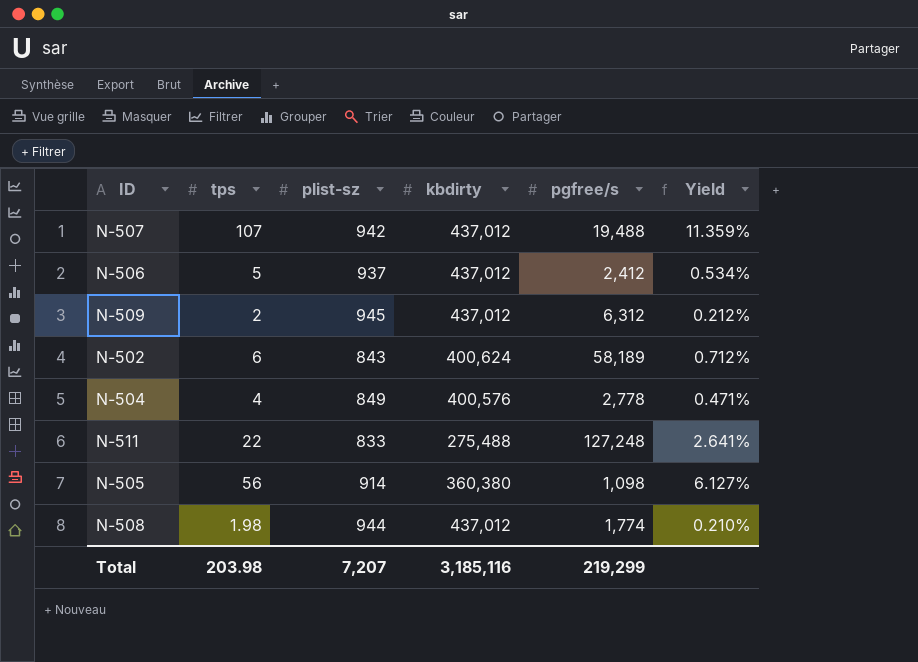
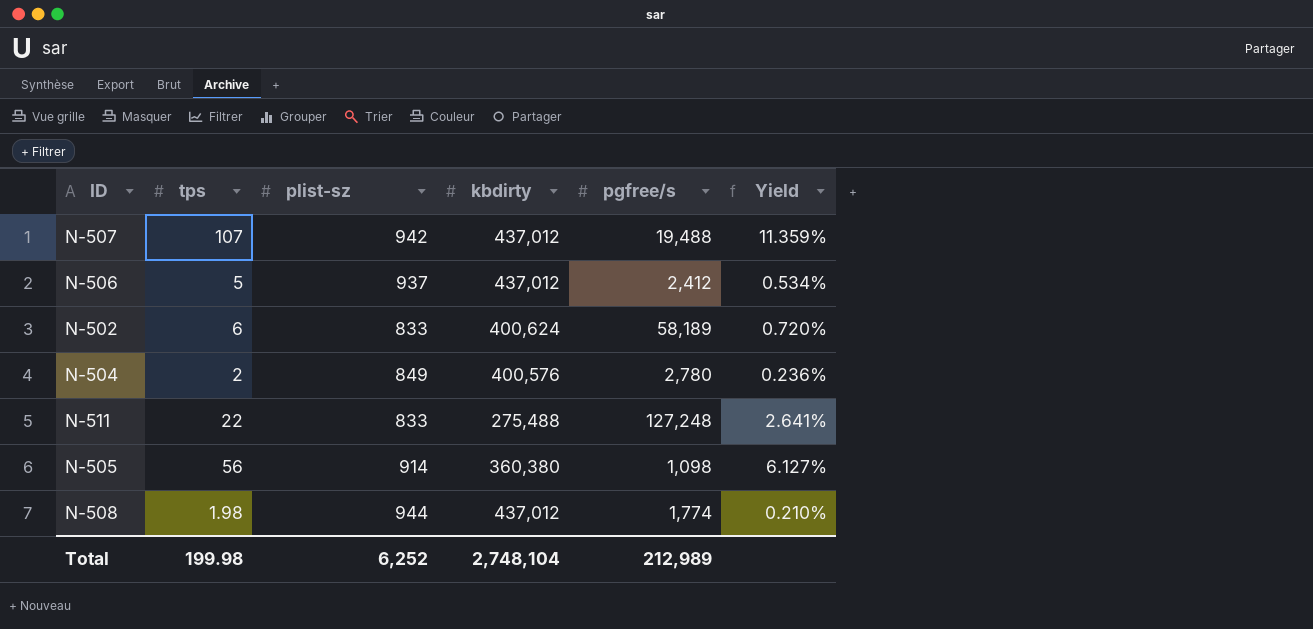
row N-509: 2 | 945 | 437,012 | 6,312 | 0.212% -> none
N-502 | plist-sz: 843 -> 833
N-502 | Yield: 0.712% -> 0.720%
N-504 | tps: 4 -> 2
N-504 | pgfree/s: 2,778 -> 2,780
N-504 | Yield: 0.471% -> 0.236%
Total | tps: 203.98 -> 199.98
Total | plist-sz: 7,207 -> 6,252
Total | kbdirty: 3,185,116 -> 2,748,104
Total | pgfree/s: 219,299 -> 212,989

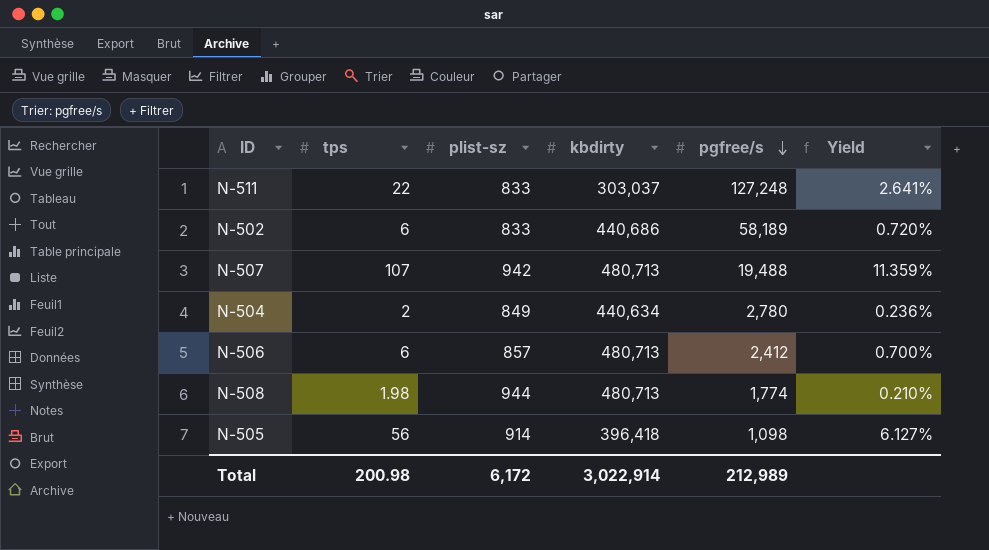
row order: none -> pgfree/s descending
N-511 | kbdirty: 275,488 -> 303,037
N-502 | kbdirty: 400,624 -> 440,686
N-507 | kbdirty: 437,012 -> 480,713
N-504 | kbdirty: 400,576 -> 440,634
N-506 | tps: 5 -> 6
N-506 | plist-sz: 937 -> 857
N-506 | kbdirty: 437,012 -> 480,713
N-506 | Yield: 0.534% -> 0.700%
N-508 | kbdirty: 437,012 -> 480,713
N-505 | kbdirty: 360,380 -> 396,418
Total | tps: 199.98 -> 200.98
Total | plist-sz: 6,252 -> 6,172
Total | kbdirty: 2,748,104 -> 3,022,914

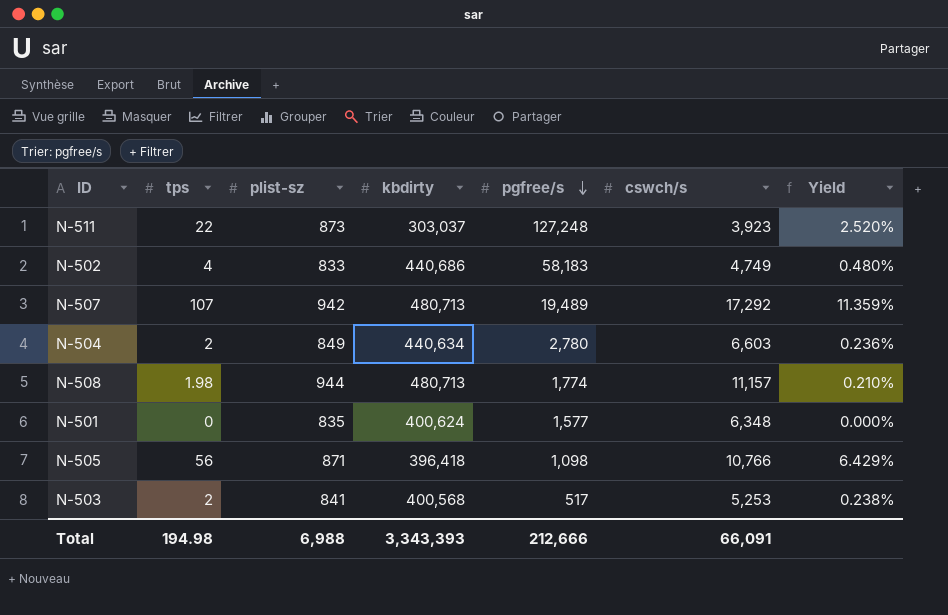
column cswch/s | position: none -> 6
row N-506: 6 | 857 | 480,713 | 2,412 | 0.700% -> none
N-511 | plist-sz: 833 -> 873
N-511 | Yield: 2.641% -> 2.520%
N-502 | tps: 6 -> 4
N-502 | pgfree/s: 58,189 -> 58,183
N-502 | Yield: 0.720% -> 0.480%
N-507 | pgfree/s: 19,488 -> 19,489
row N-501: none -> 0 | 835 | 400,624 | 1,577 | 6,348 | 0.000%
N-505 | plist-sz: 914 -> 871
N-505 | Yield: 6.127% -> 6.429%
row N-503: none -> 2 | 841 | 400,568 | 517 | 5,253 | 0.238%
Total | tps: 200.98 -> 194.98
Total | plist-sz: 6,172 -> 6,988
Total | kbdirty: 3,022,914 -> 3,343,393
Total | pgfree/s: 212,989 -> 212,666

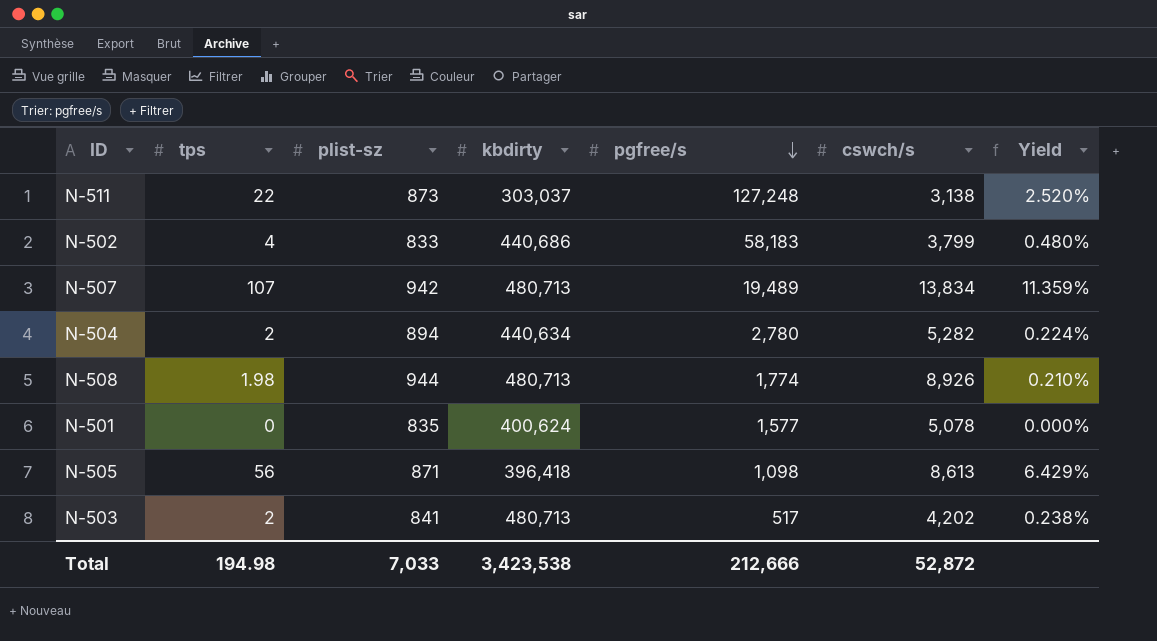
N-511 | cswch/s: 3,923 -> 3,138
N-502 | cswch/s: 4,749 -> 3,799
N-507 | cswch/s: 17,292 -> 13,834
N-504 | plist-sz: 849 -> 894
N-504 | cswch/s: 6,603 -> 5,282
N-504 | Yield: 0.236% -> 0.224%
N-508 | cswch/s: 11,157 -> 8,926
N-501 | cswch/s: 6,348 -> 5,078
N-505 | cswch/s: 10,766 -> 8,613
N-503 | kbdirty: 400,568 -> 480,713
N-503 | cswch/s: 5,253 -> 4,202
Total | plist-sz: 6,988 -> 7,033
Total | kbdirty: 3,343,393 -> 3,423,538
Total | cswch/s: 66,091 -> 52,872

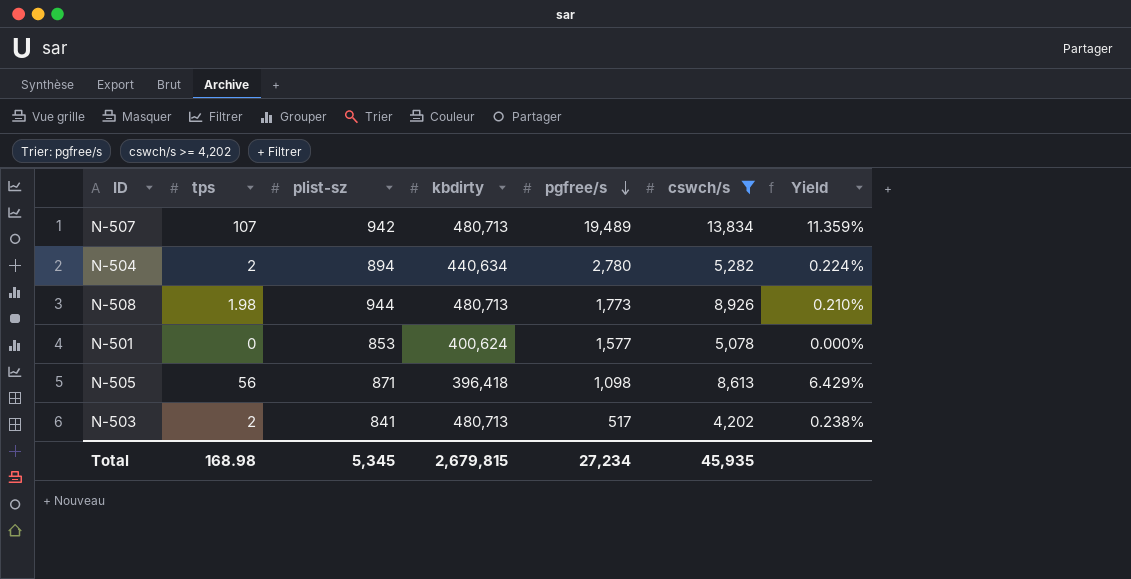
filter: none -> cswch/s >= 4,202
N-508 | pgfree/s: 1,774 -> 1,773
N-501 | plist-sz: 835 -> 853
Total | tps: 194.98 -> 168.98
Total | plist-sz: 7,033 -> 5,345
Total | kbdirty: 3,423,538 -> 2,679,815
Total | pgfree/s: 212,666 -> 27,234
Total | cswch/s: 52,872 -> 45,935

